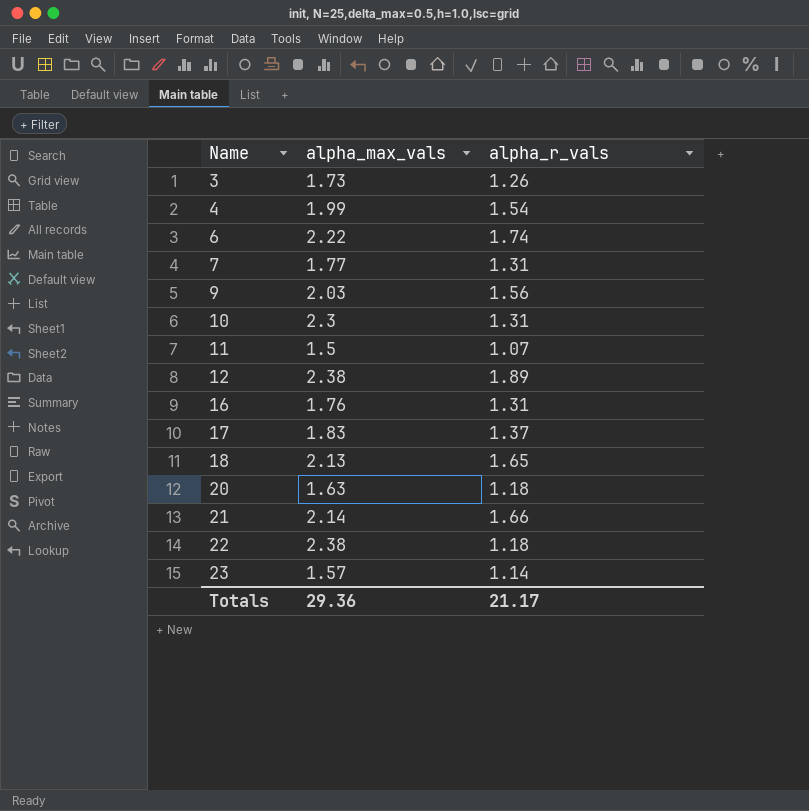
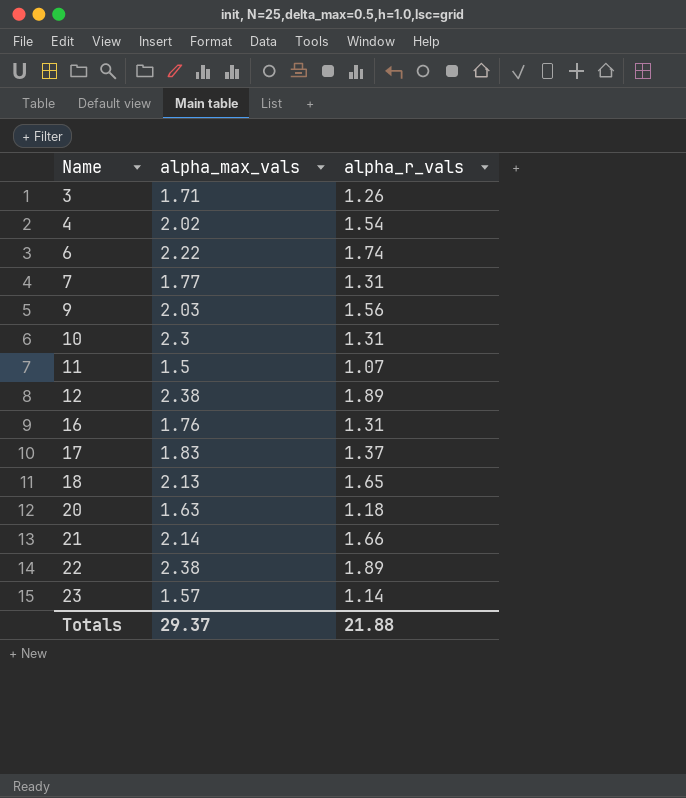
3 | alpha_max_vals: 1.73 -> 1.71
4 | alpha_max_vals: 1.99 -> 2.02
22 | alpha_r_vals: 1.18 -> 1.89
Totals | alpha_max_vals: 29.36 -> 29.37
Totals | alpha_r_vals: 21.17 -> 21.88

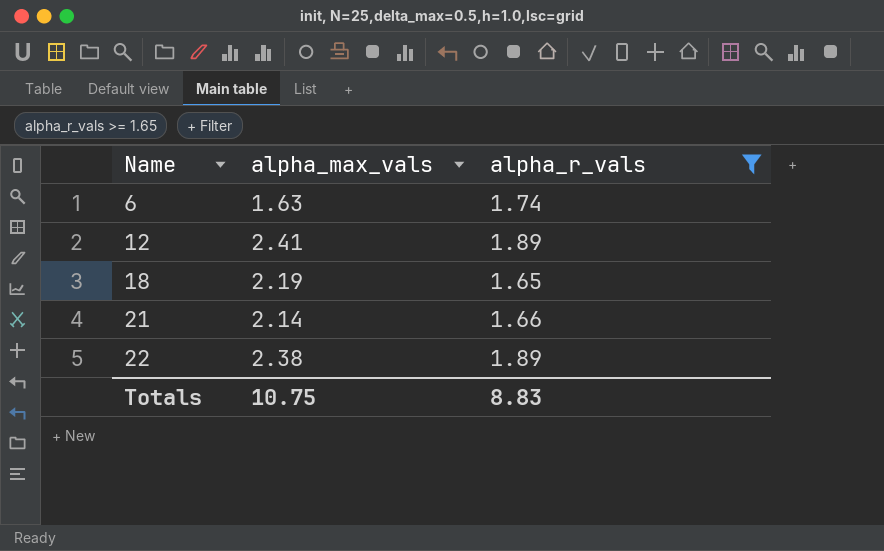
filter: none -> alpha_r_vals >= 1.65
6 | alpha_max_vals: 2.22 -> 1.63
12 | alpha_max_vals: 2.38 -> 2.41
18 | alpha_max_vals: 2.13 -> 2.19
Totals | alpha_max_vals: 29.37 -> 10.75
Totals | alpha_r_vals: 21.88 -> 8.83

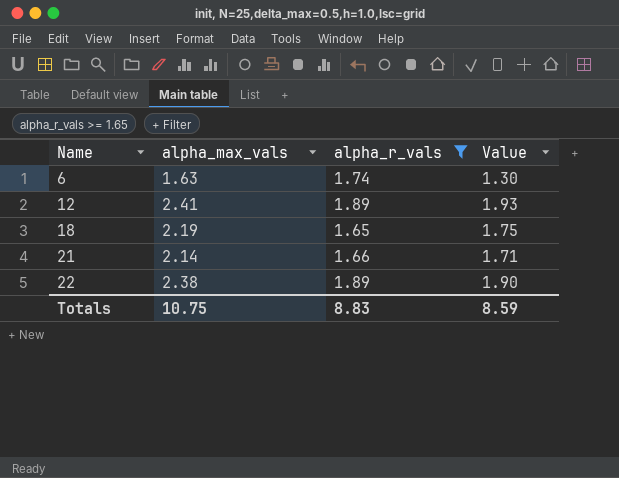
column Value | formula: none -> [alpha_max_vals] * 0.8

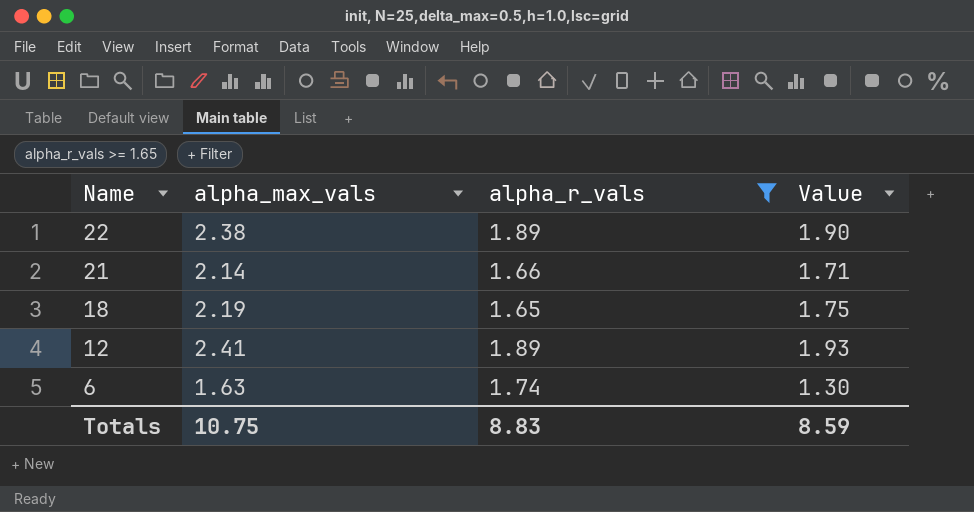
row order: Name ascending -> Name descending

